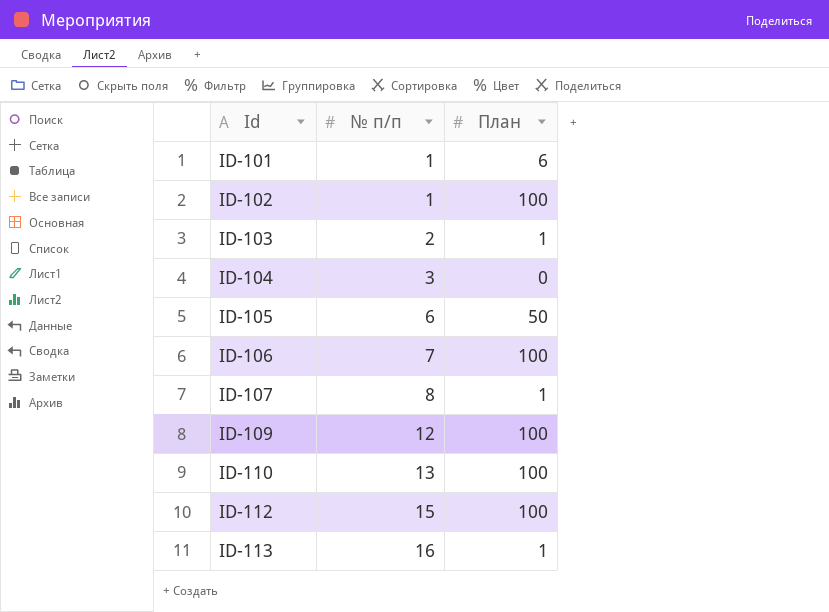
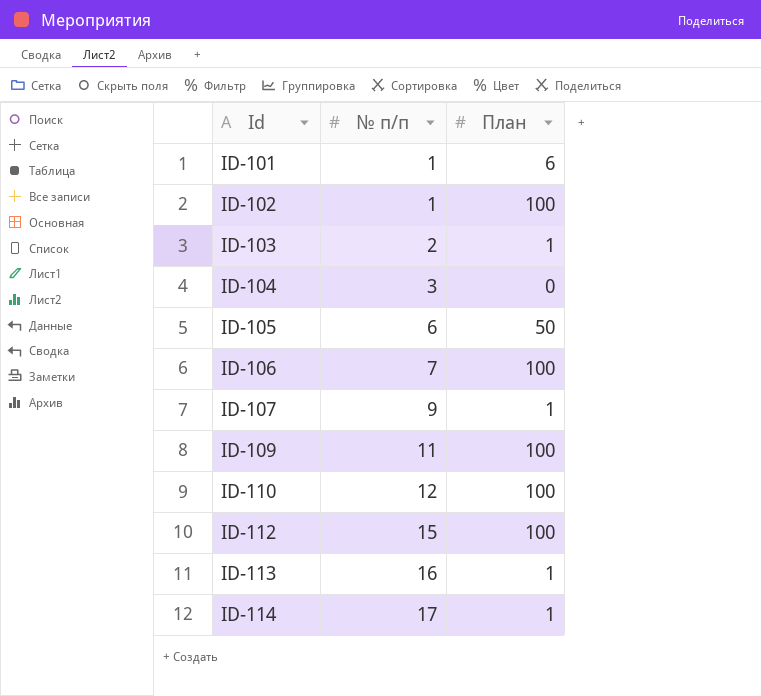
ID-107 | № п/п: 8 -> 9
ID-109 | № п/п: 12 -> 11
ID-110 | № п/п: 13 -> 12
row ID-114: none -> 17 | 1

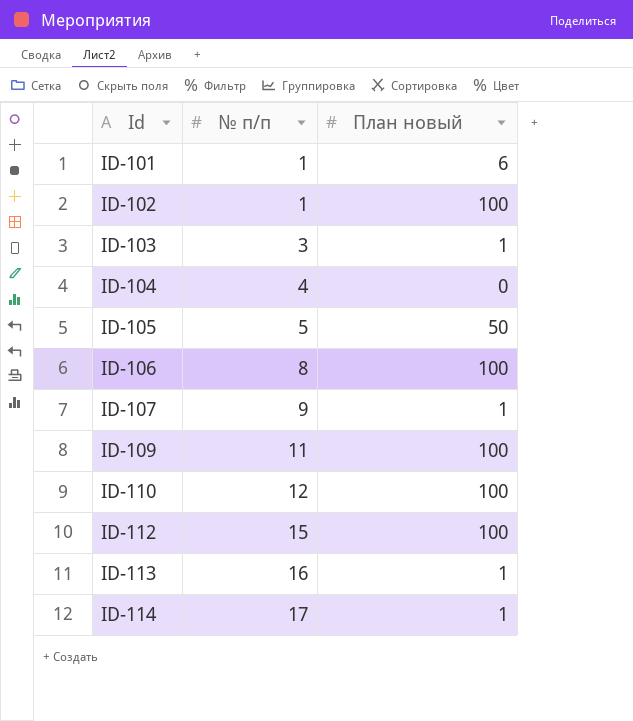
column name: План -> План новый
ID-103 | № п/п: 2 -> 3
ID-104 | № п/п: 3 -> 4
ID-105 | № п/п: 6 -> 5
ID-106 | № п/п: 7 -> 8

